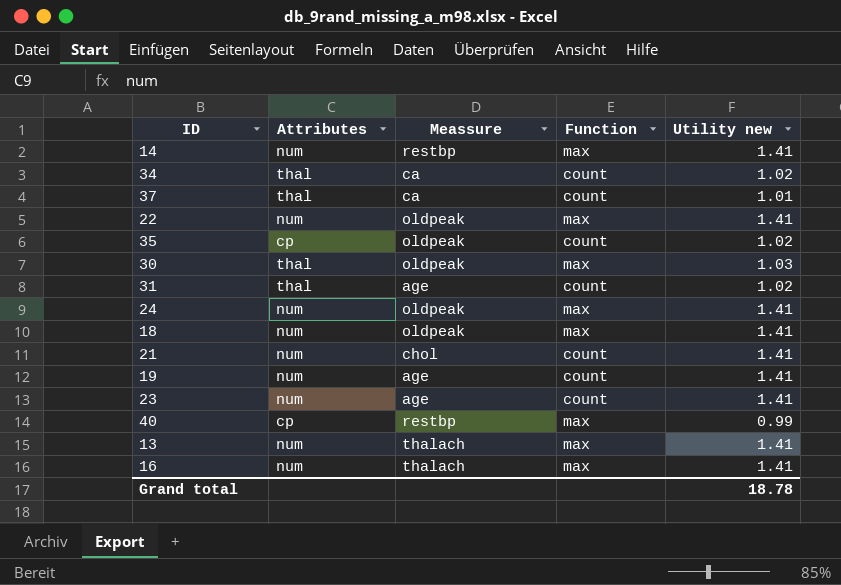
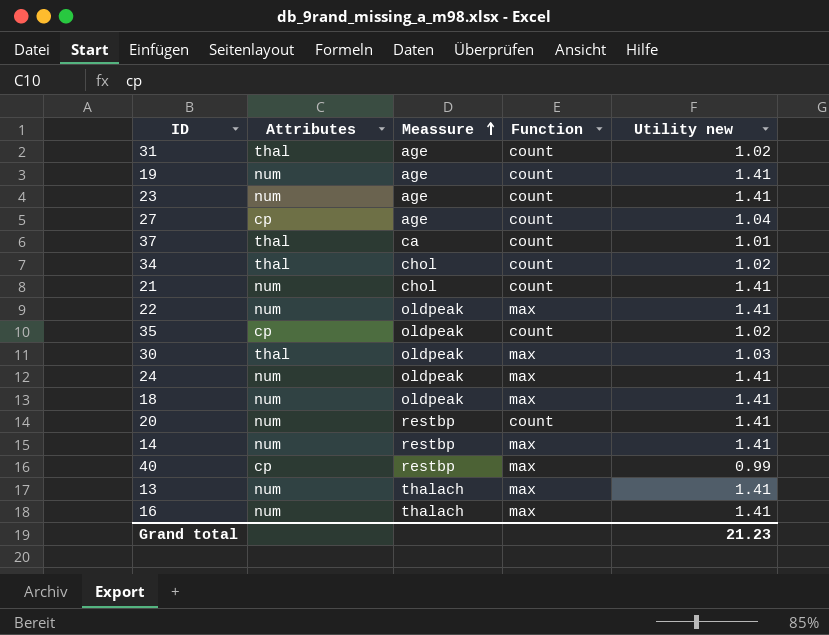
row order: none -> Meassure ascending
row 27: none -> cp | age | count | 1.04
34 | Meassure: ca -> chol
row 20: none -> num | restbp | count | 1.41
Grand total | Utility new: 18.78 -> 21.23

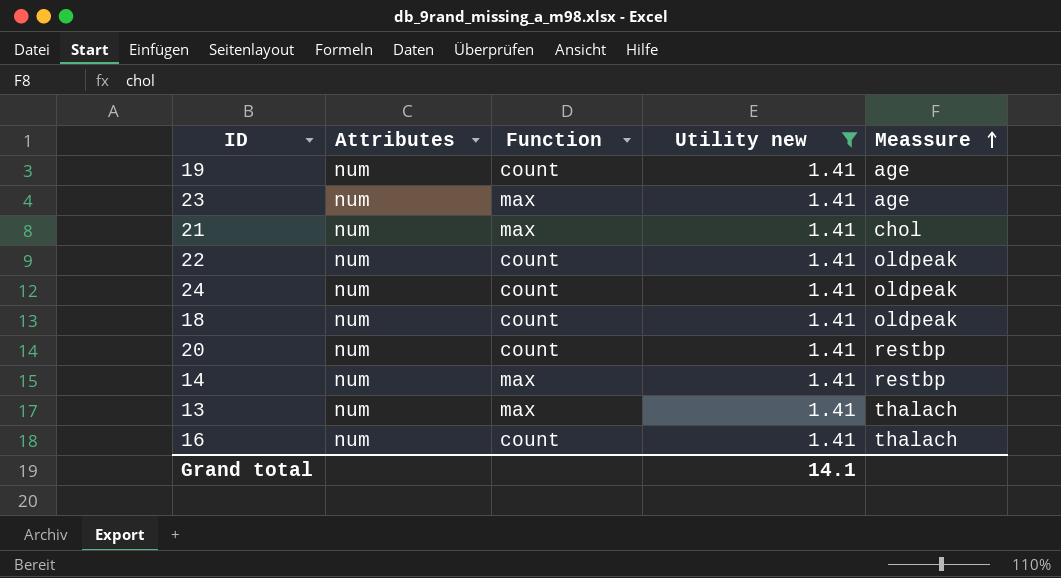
filter: none -> Utility new = 1.41
column Meassure | position: 3 -> 5
23 | Function: count -> max
21 | Function: count -> max
22 | Function: max -> count
24 | Function: max -> count
18 | Function: max -> count
16 | Function: max -> count
Grand total | Utility new: 21.23 -> 14.1

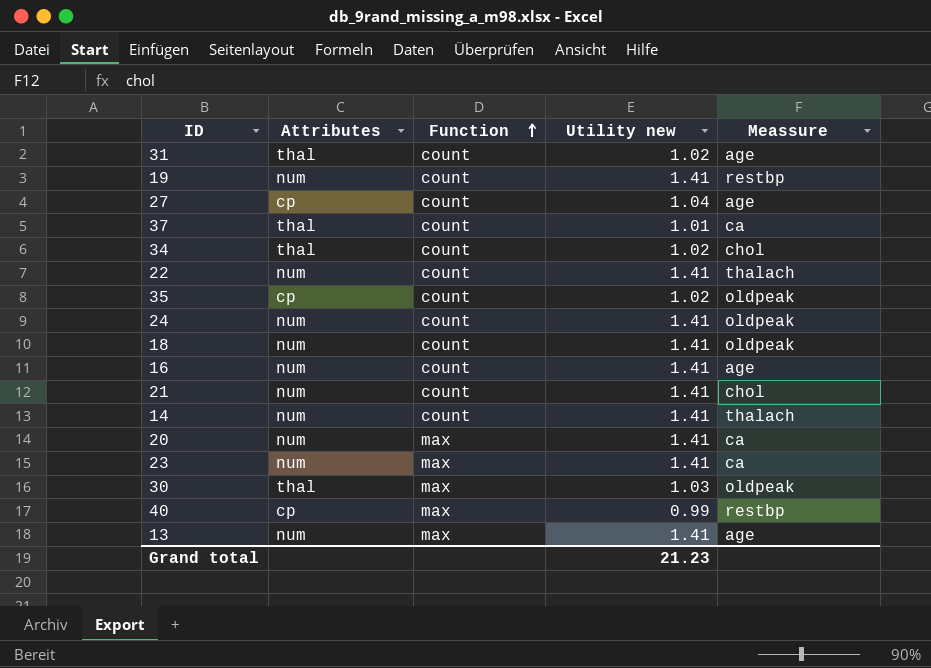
filter: Utility new = 1.41 -> none
row order: Meassure ascending -> Function ascending
19 | Meassure: age -> restbp
22 | Meassure: oldpeak -> thalach
16 | Meassure: thalach -> age
21 | Function: max -> count
14 | Function: max -> count
14 | Meassure: restbp -> thalach
20 | Function: count -> max
20 | Meassure: restbp -> ca
23 | Meassure: age -> ca
13 | Meassure: thalach -> age
Grand total | Utility new: 14.1 -> 21.23

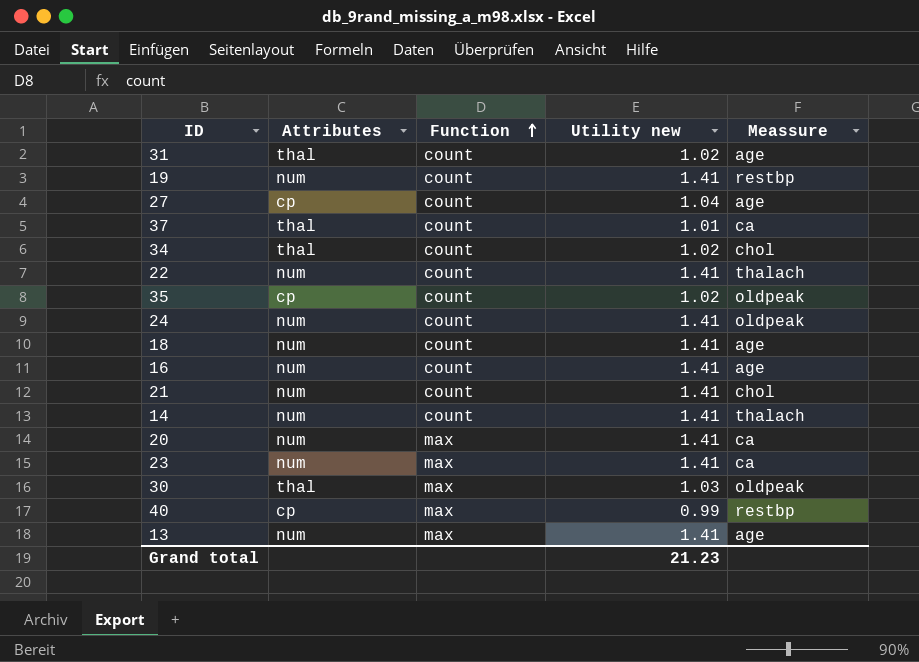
18 | Meassure: oldpeak -> age

